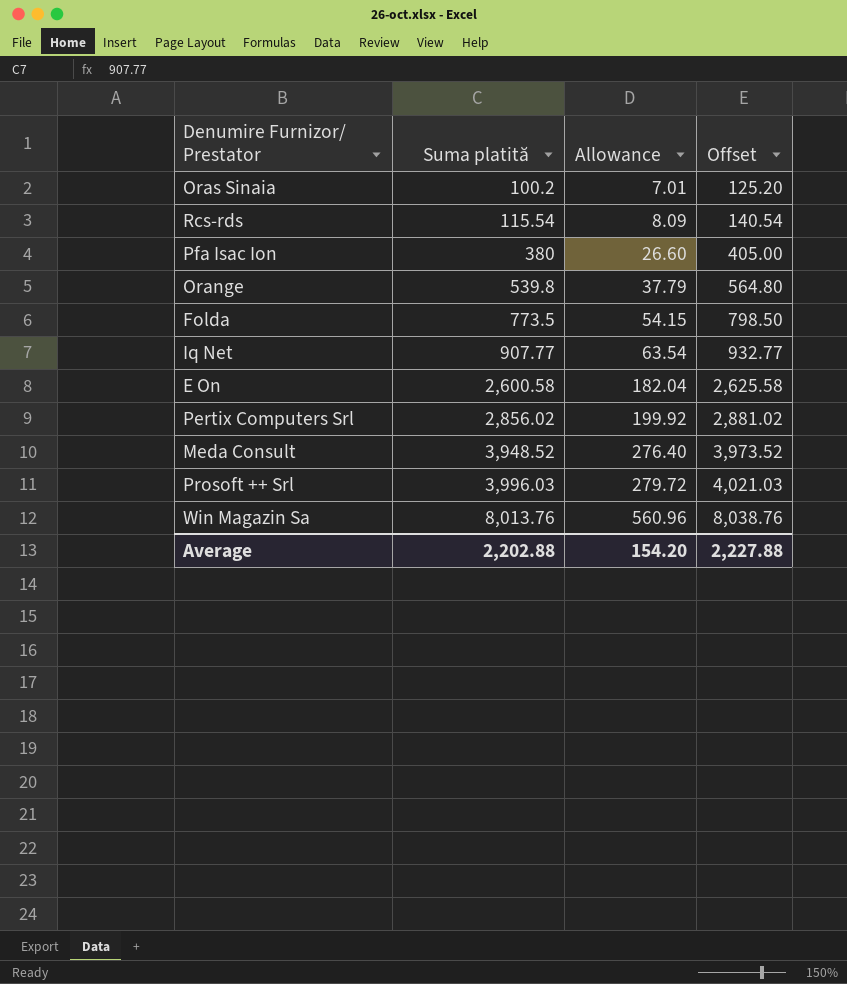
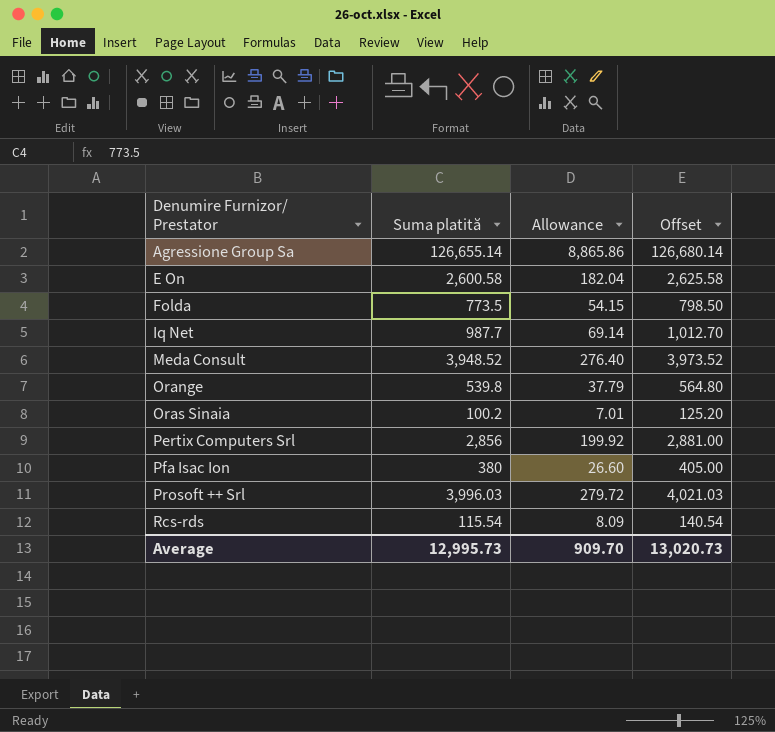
row order: Suma platită ascending -> Denumire Furnizor/ Prestator ascending
row Win Magazin Sa: 8,013.76 | 560.96 | 8,038.76 -> none
row Agressione Group Sa: none -> 126,655.14 | 8,865.86 | 126,680.14
Iq Net | Suma platită: 907.77 -> 987.7
Iq Net | Allowance: 63.54 -> 69.14
Iq Net | Offset: 932.77 -> 1,012.70
Pertix Computers Srl | Suma platită: 2,856.02 -> 2,856
Pertix Computers Srl | Offset: 2,881.02 -> 2,881.00
Average | Suma platită: 2,202.88 -> 12,995.73
Average | Allowance: 154.20 -> 909.70
Average | Offset: 2,227.88 -> 13,020.73

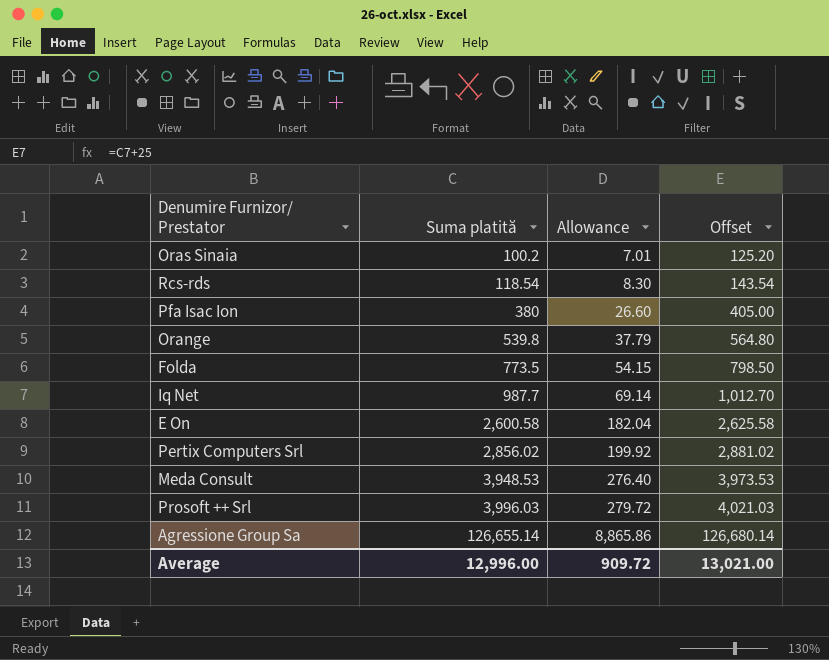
row order: Denumire Furnizor/ Prestator ascending -> Suma platită ascending
Rcs-rds | Suma platită: 115.54 -> 118.54
Rcs-rds | Allowance: 8.09 -> 8.30
Rcs-rds | Offset: 140.54 -> 143.54
Pertix Computers Srl | Suma platită: 2,856 -> 2,856.02
Pertix Computers Srl | Offset: 2,881.00 -> 2,881.02
Meda Consult | Suma platită: 3,948.52 -> 3,948.53
Meda Consult | Offset: 3,973.52 -> 3,973.53
Average | Suma platită: 12,995.73 -> 12,996.00
Average | Allowance: 909.70 -> 909.72
Average | Offset: 13,020.73 -> 13,021.00

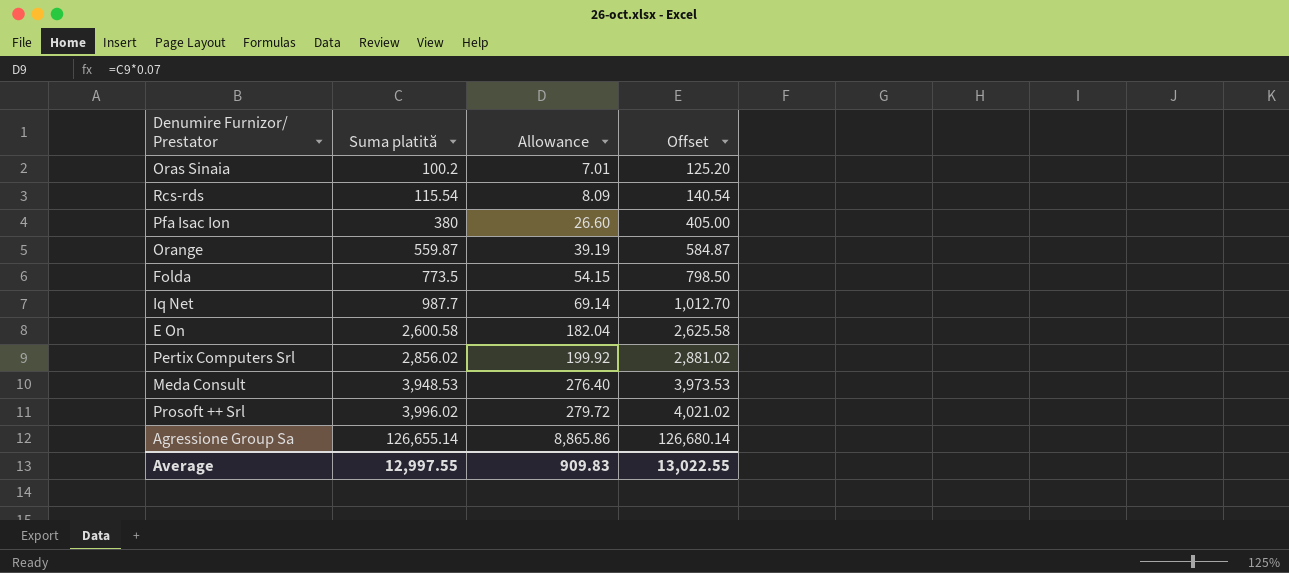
Rcs-rds | Suma platită: 118.54 -> 115.54
Rcs-rds | Allowance: 8.30 -> 8.09
Rcs-rds | Offset: 143.54 -> 140.54
Orange | Suma platită: 539.8 -> 559.87
Orange | Allowance: 37.79 -> 39.19
Orange | Offset: 564.80 -> 584.87
Prosoft ++ Srl | Suma platită: 3,996.03 -> 3,996.02
Prosoft ++ Srl | Offset: 4,021.03 -> 4,021.02
Average | Suma platită: 12,996.00 -> 12,997.55
Average | Allowance: 909.72 -> 909.83
Average | Offset: 13,021.00 -> 13,022.55

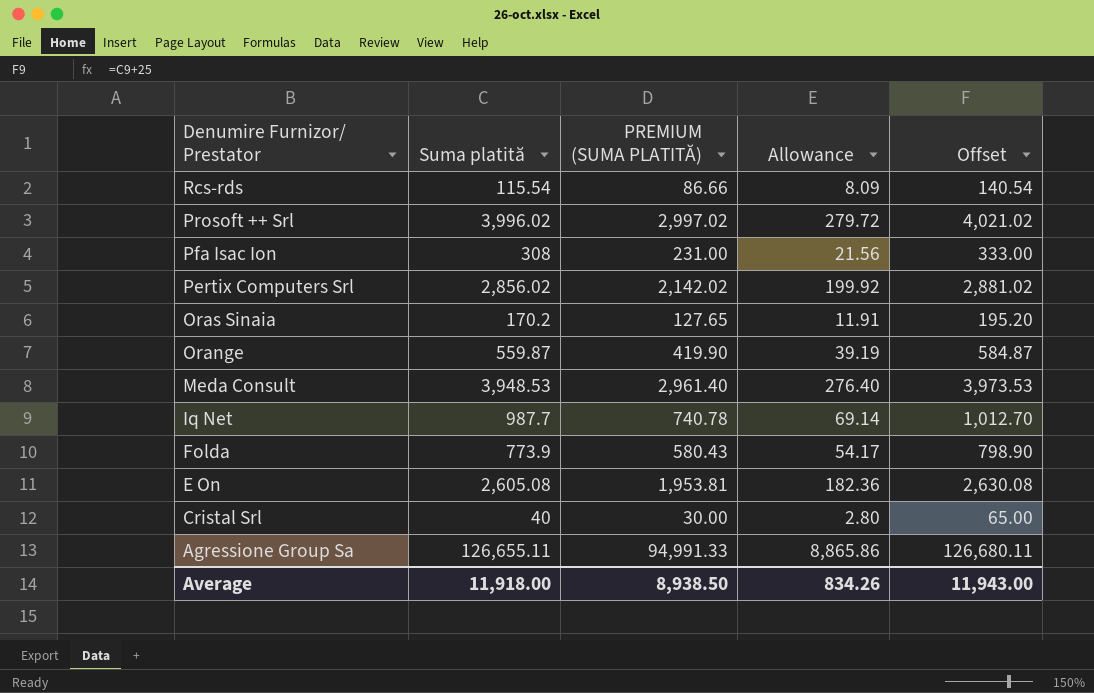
row order: Suma platită ascending -> Denumire Furnizor/ Prestator descending
column PREMIUM (SUMA PLATITĂ) | formula: none -> [Suma platită] * 0.75
Pfa Isac Ion | Suma platită: 380 -> 308
Pfa Isac Ion | Allowance: 26.60 -> 21.56
Pfa Isac Ion | Offset: 405.00 -> 333.00
Oras Sinaia | Suma platită: 100.2 -> 170.2
Oras Sinaia | Allowance: 7.01 -> 11.91
Oras Sinaia | Offset: 125.20 -> 195.20
Folda | Suma platită: 773.5 -> 773.9
Folda | Allowance: 54.15 -> 54.17
Folda | Offset: 798.50 -> 798.90
E On | Suma platită: 2,600.58 -> 2,605.08
E On | Allowance: 182.04 -> 182.36
E On | Offset: 2,625.58 -> 2,630.08
row Cristal Srl: none -> 40 | 30.00 | 2.80 | 65.00
Agressione Group Sa | Suma platită: 126,655.14 -> 126,655.11
Agressione Group Sa | Offset: 126,680.14 -> 126,680.11
Average | Suma platită: 12,997.55 -> 11,918.00
Average | Allowance: 909.83 -> 834.26
Average | Offset: 13,022.55 -> 11,943.00

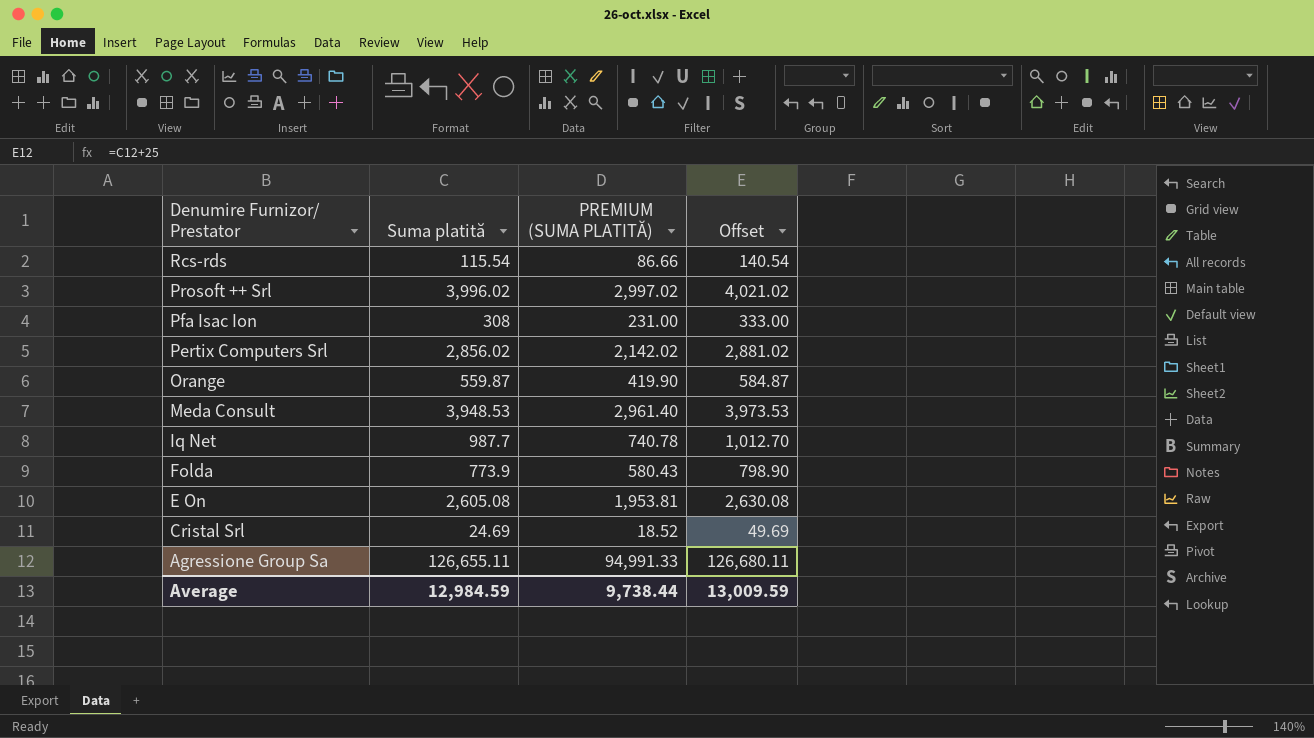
column Allowance | formula: [Suma platită] * 0.07 -> none
row Oras Sinaia: 170.2 | 127.65 | 11.91 | 195.20 -> none
Cristal Srl | Suma platită: 40 -> 24.69
Cristal Srl | PREMIUM (SUMA PLATITĂ): 30.00 -> 18.52
Cristal Srl | Offset: 65.00 -> 49.69
Average | Suma platită: 11,918.00 -> 12,984.59
Average | PREMIUM (SUMA PLATITĂ): 8,938.50 -> 9,738.44
Average | Offset: 11,943.00 -> 13,009.59

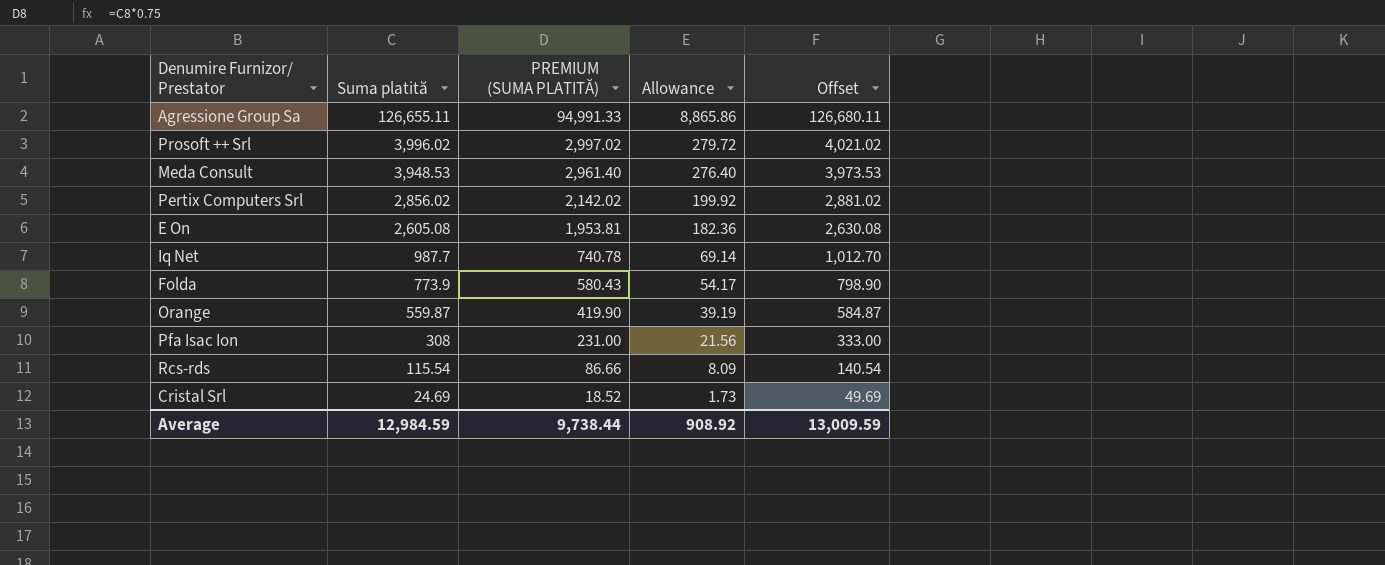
row order: Denumire Furnizor/ Prestator descending -> Suma platită descending
column Allowance | formula: none -> [Suma platită] * 0.07

